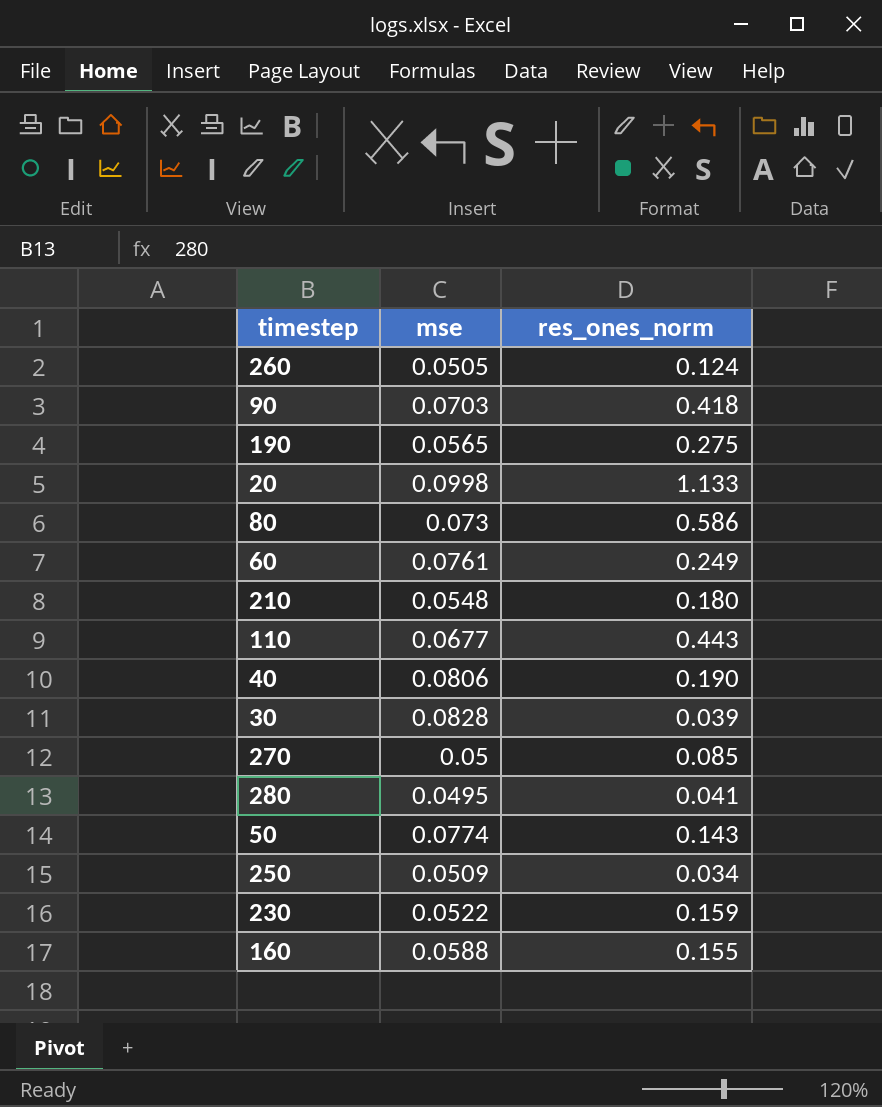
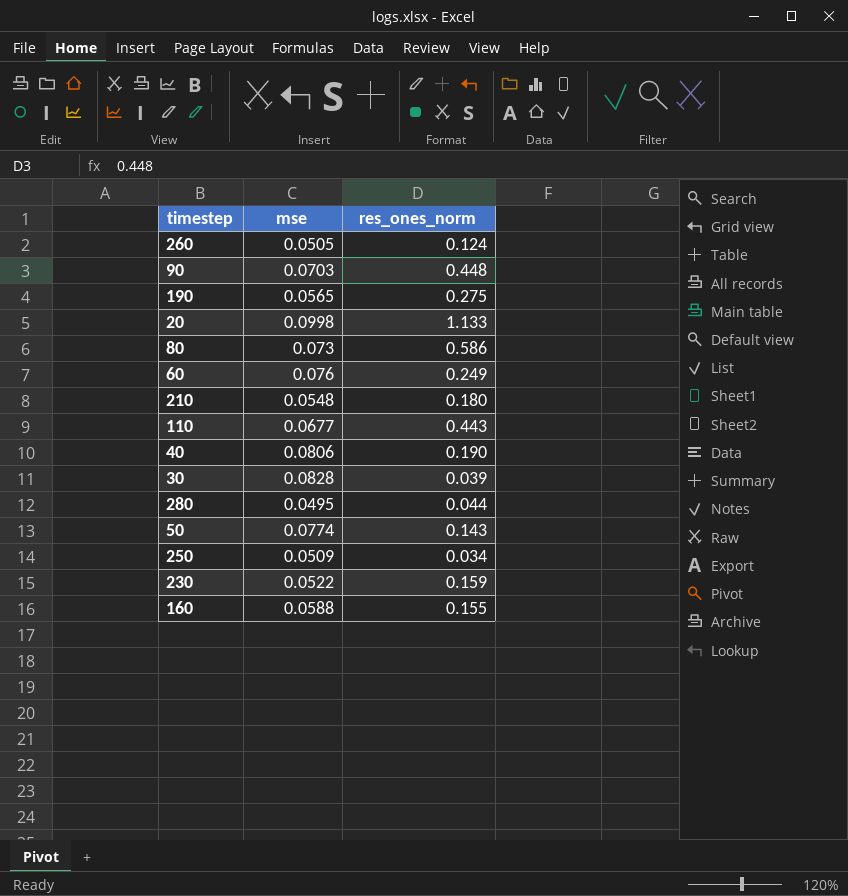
row 270: 0.05 | 0.085 -> none
90 | res_ones_norm: 0.418 -> 0.448
60 | mse: 0.0761 -> 0.076
280 | res_ones_norm: 0.041 -> 0.044

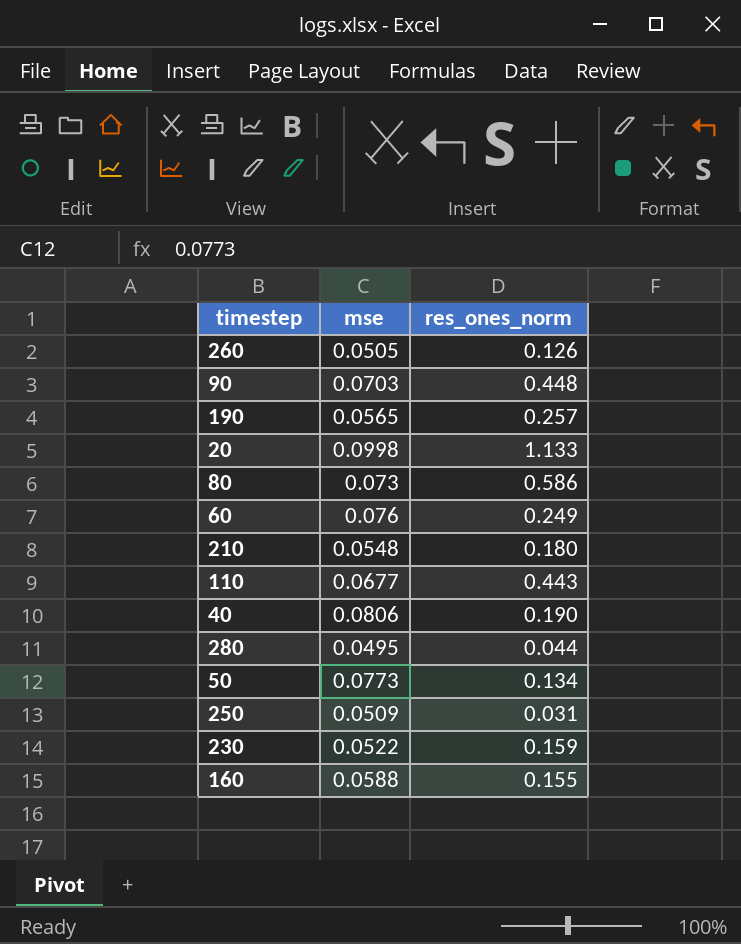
row 30: 0.0828 | 0.039 -> none
260 | res_ones_norm: 0.124 -> 0.126
190 | res_ones_norm: 0.275 -> 0.257
50 | mse: 0.0774 -> 0.0773
50 | res_ones_norm: 0.143 -> 0.134
250 | res_ones_norm: 0.034 -> 0.031

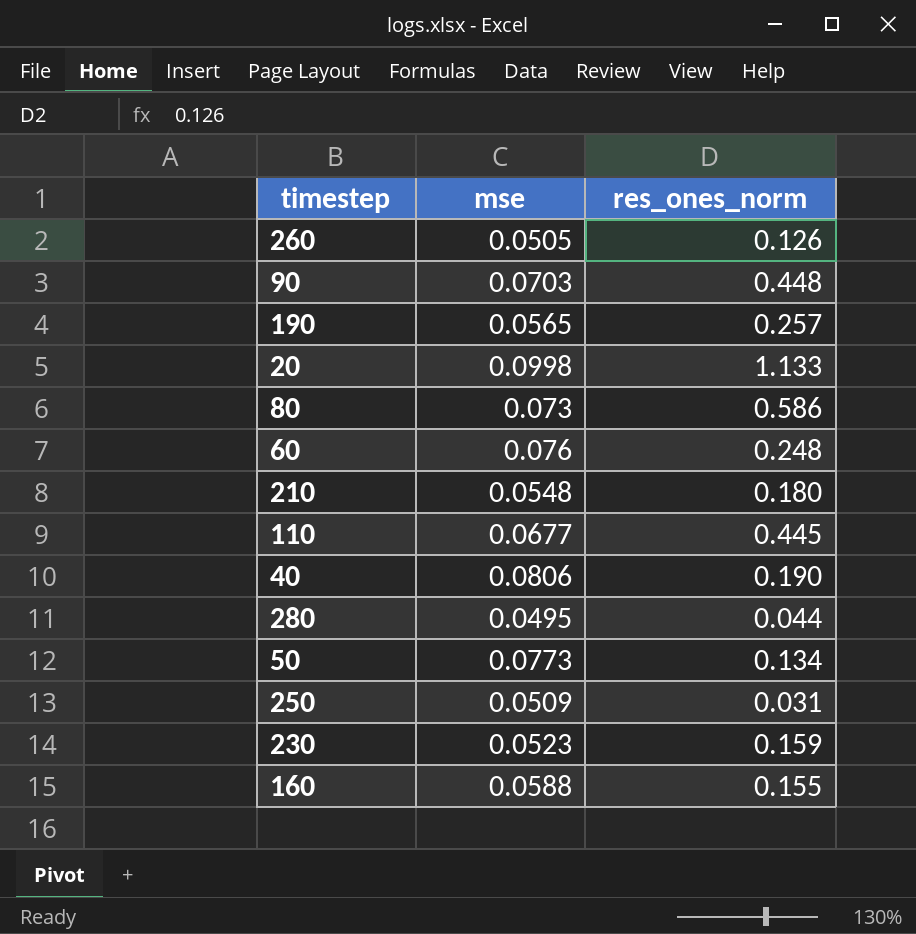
60 | res_ones_norm: 0.249 -> 0.248
110 | res_ones_norm: 0.443 -> 0.445
230 | mse: 0.0522 -> 0.0523

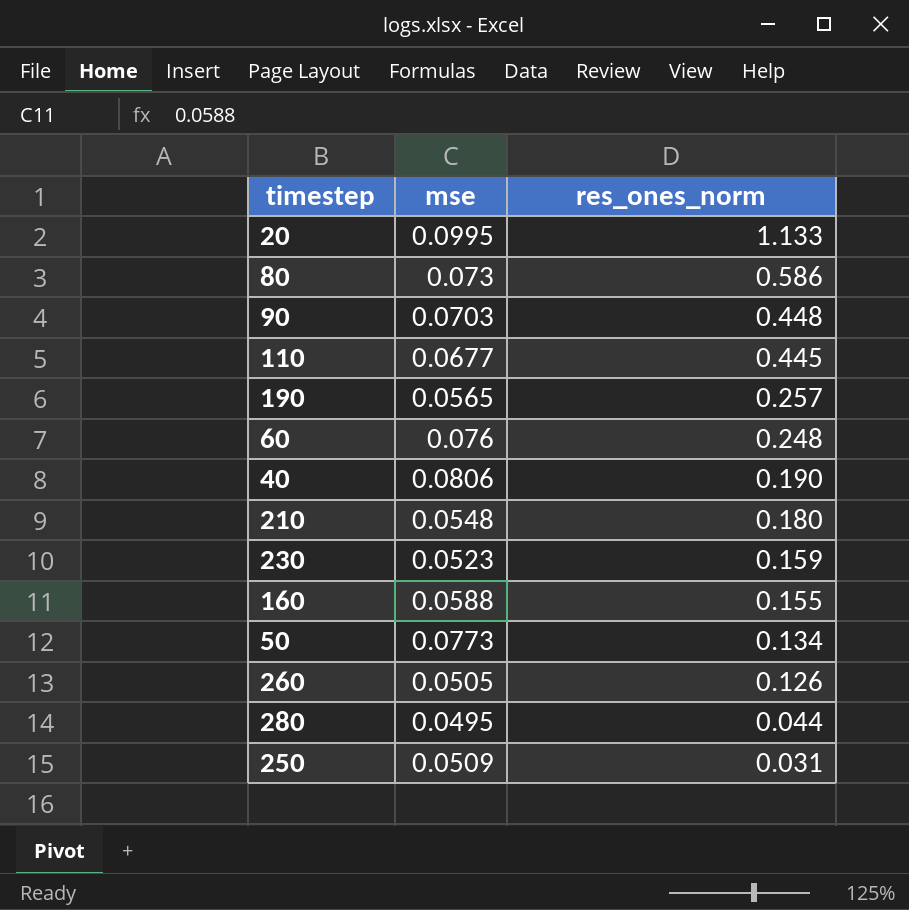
row order: none -> res_ones_norm descending
20 | mse: 0.0998 -> 0.0995

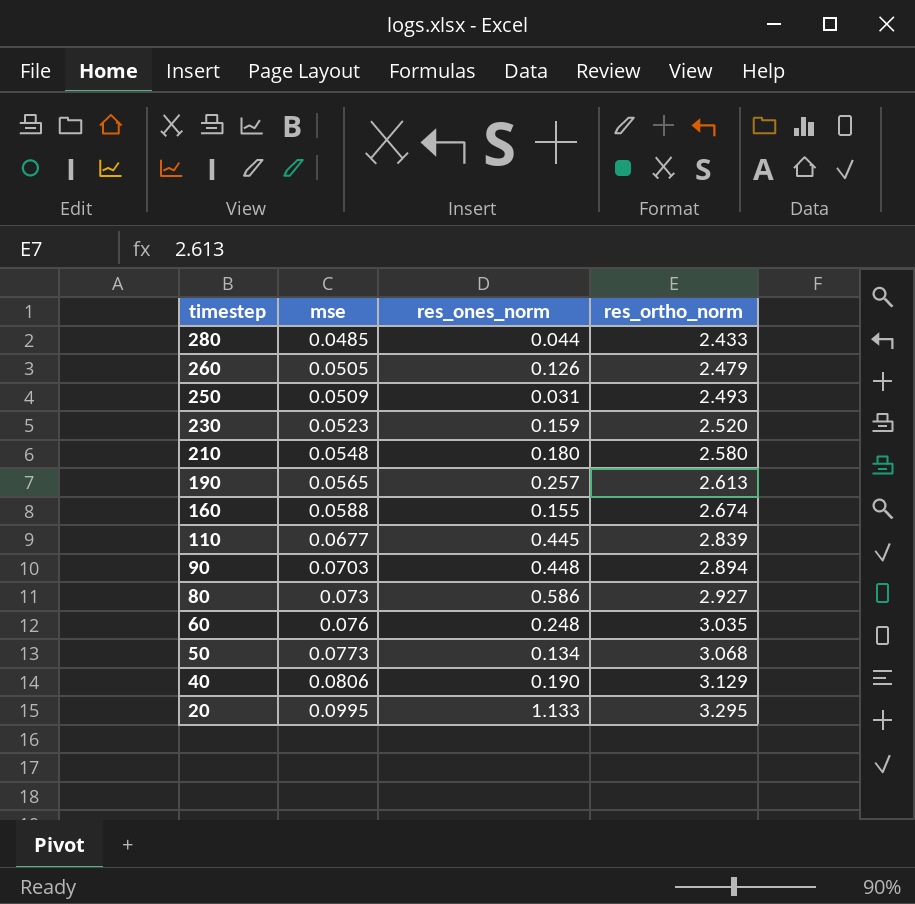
row order: res_ones_norm descending -> timestep descending
column res_ortho_norm | position: none -> 4
280 | mse: 0.0495 -> 0.0485

